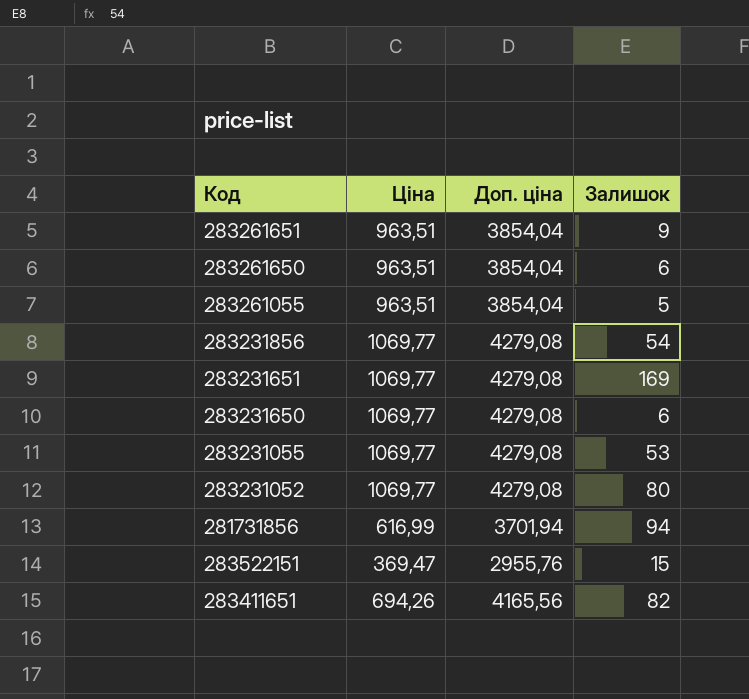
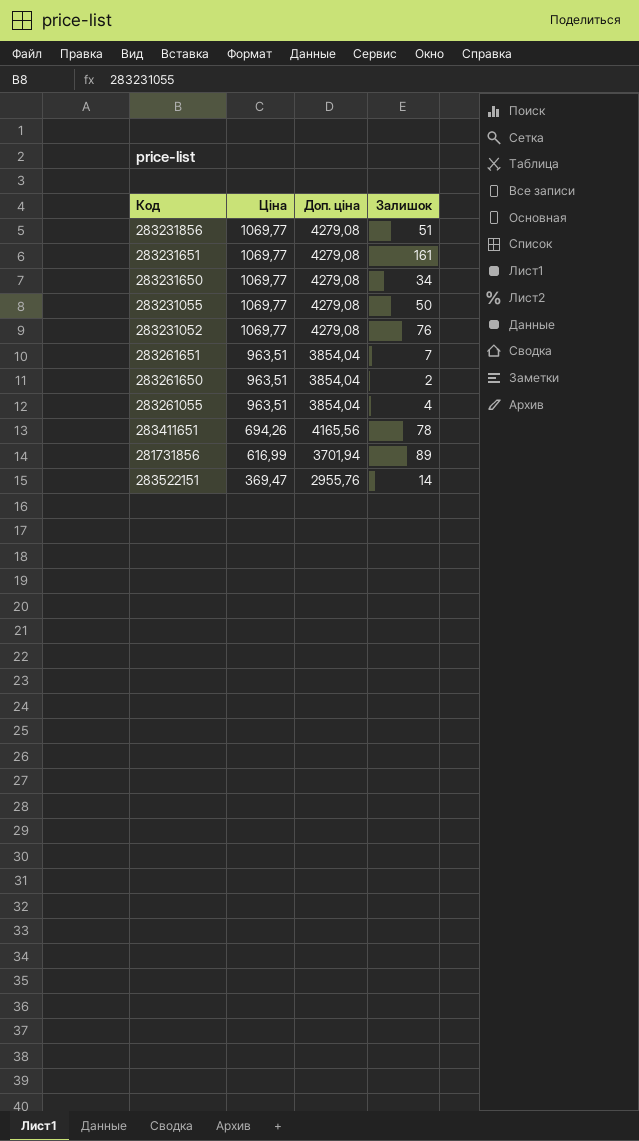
row order: none -> Ціна descending
283231856 | Залишок: 54 -> 51
283231651 | Залишок: 169 -> 161
283231650 | Залишок: 6 -> 34
283231055 | Залишок: 53 -> 50
283231052 | Залишок: 80 -> 76
283261651 | Залишок: 9 -> 7
283261650 | Залишок: 6 -> 2
283261055 | Залишок: 5 -> 4
283411651 | Залишок: 82 -> 78
281731856 | Залишок: 94 -> 89
283522151 | Залишок: 15 -> 14

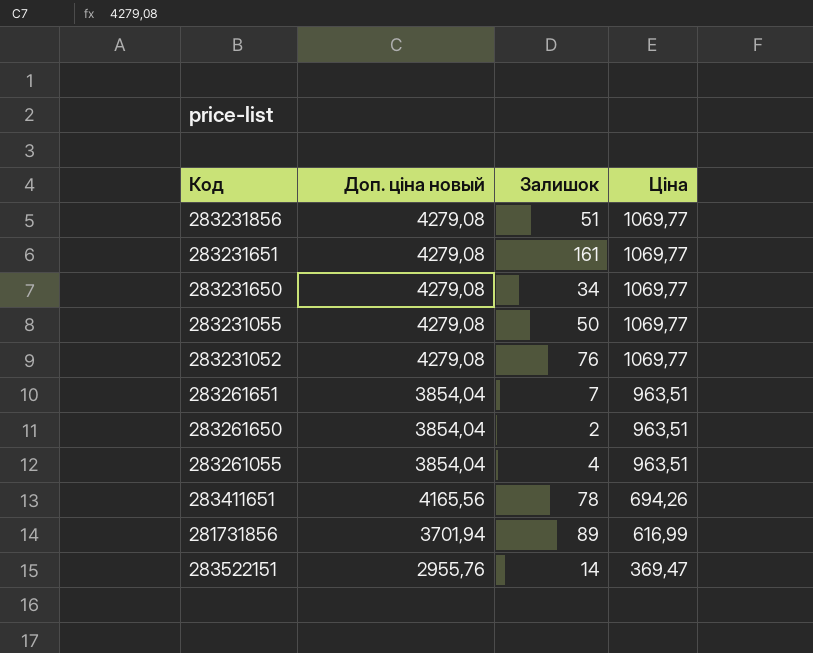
column name: Доп. ціна -> Доп. ціна новый
column Ціна | position: 2 -> 4

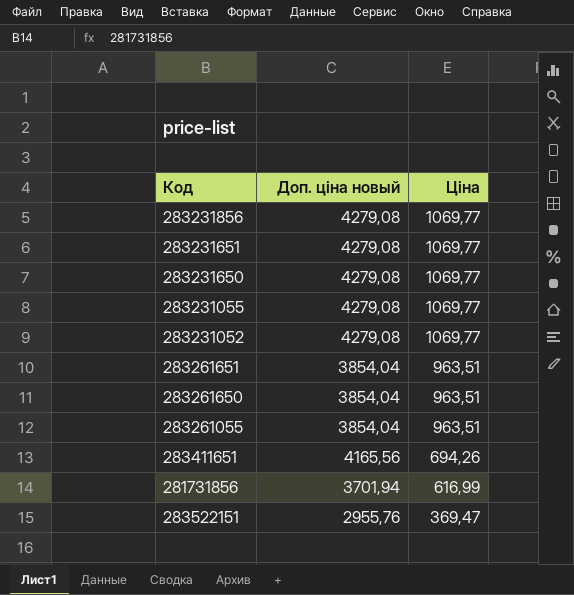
column Залишок | position: 3 -> none

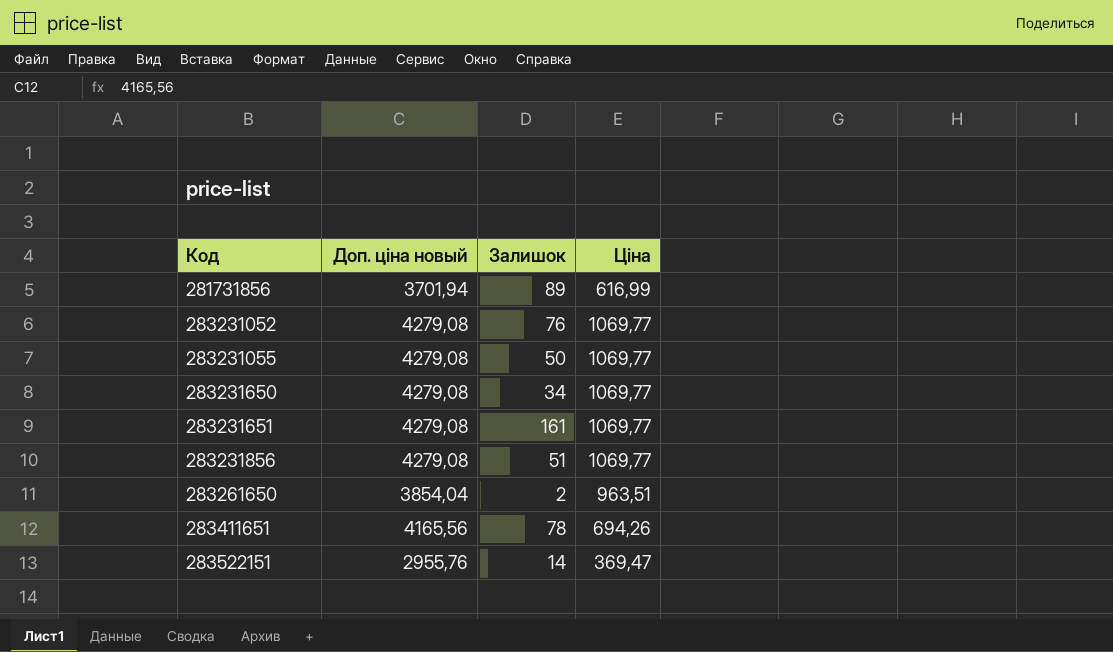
row order: Ціна descending -> Код ascending
column Залишок | position: none -> 3
row 283261651: 3854,04 | 963,51 -> none
row 283261055: 3854,04 | 963,51 -> none

